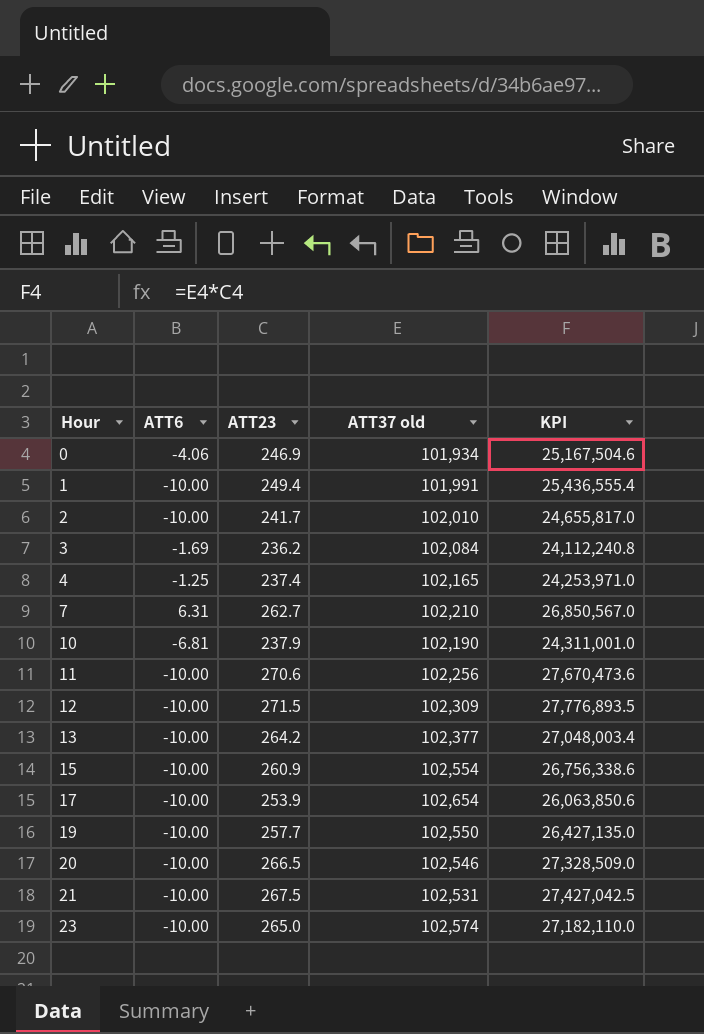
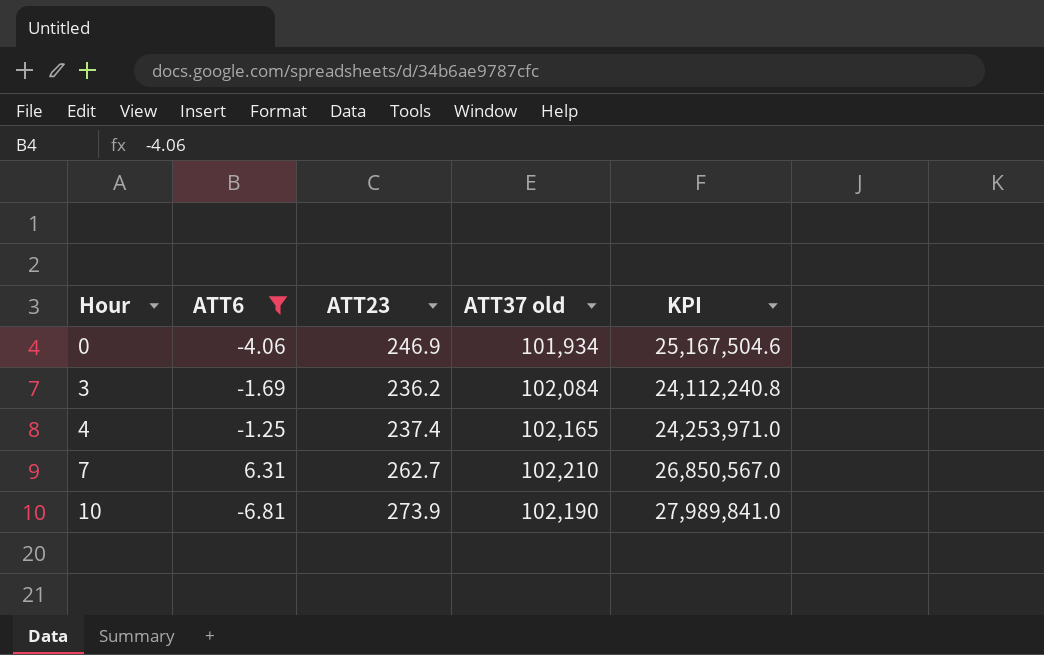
filter: none -> ATT6 != -10.00
10 | ATT23: 237.9 -> 273.9
10 | KPI: 24,311,001.0 -> 27,989,841.0

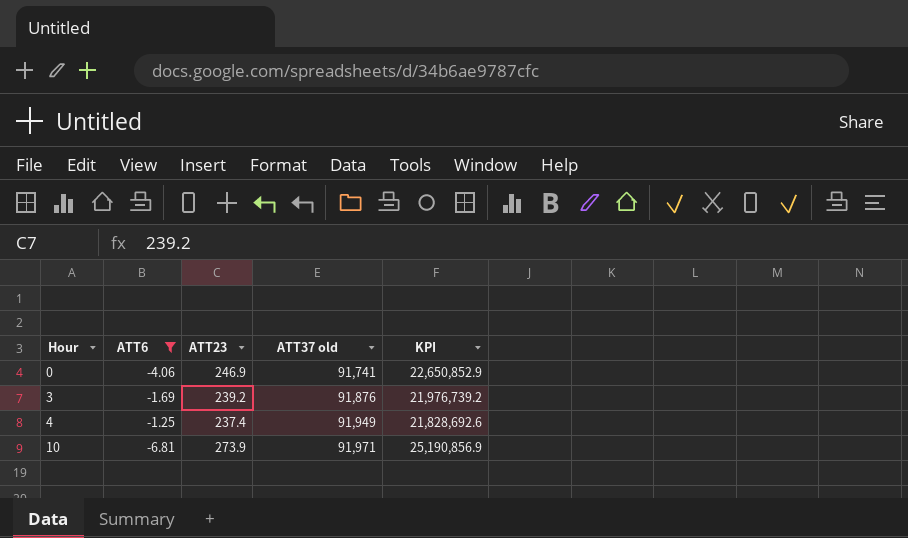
row 7: 6.31 | 262.7 | 102,210 | 26,850,567.0 -> none
0 | ATT37 old: 101,934 -> 91,741
0 | KPI: 25,167,504.6 -> 22,650,852.9
3 | ATT23: 236.2 -> 239.2
3 | ATT37 old: 102,084 -> 91,876
3 | KPI: 24,112,240.8 -> 21,976,739.2
4 | ATT37 old: 102,165 -> 91,949
4 | KPI: 24,253,971.0 -> 21,828,692.6
10 | ATT37 old: 102,190 -> 91,971
10 | KPI: 27,989,841.0 -> 25,190,856.9

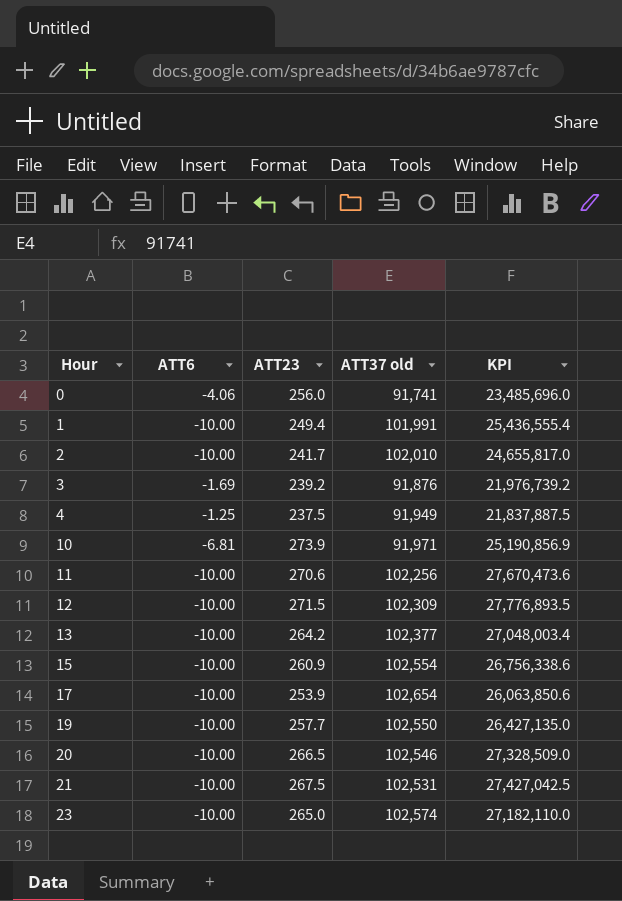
filter: ATT6 != -10.00 -> none
0 | ATT23: 246.9 -> 256.0
0 | KPI: 22,650,852.9 -> 23,485,696.0
4 | ATT23: 237.4 -> 237.5
4 | KPI: 21,828,692.6 -> 21,837,887.5

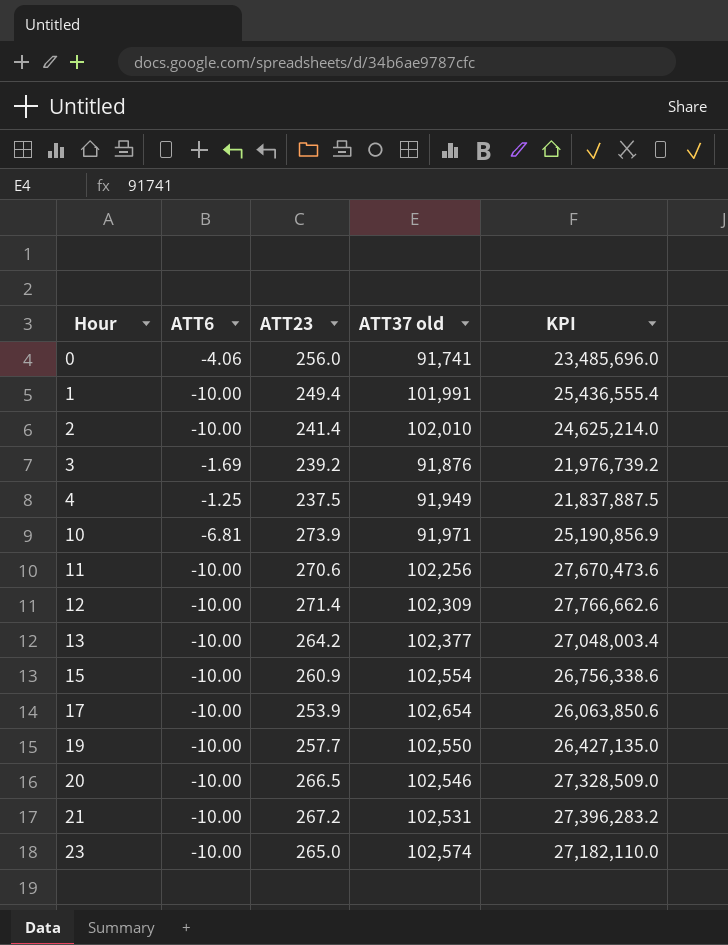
2 | ATT23: 241.7 -> 241.4
2 | KPI: 24,655,817.0 -> 24,625,214.0
12 | ATT23: 271.5 -> 271.4
12 | KPI: 27,776,893.5 -> 27,766,662.6
21 | ATT23: 267.5 -> 267.2
21 | KPI: 27,427,042.5 -> 27,396,283.2

